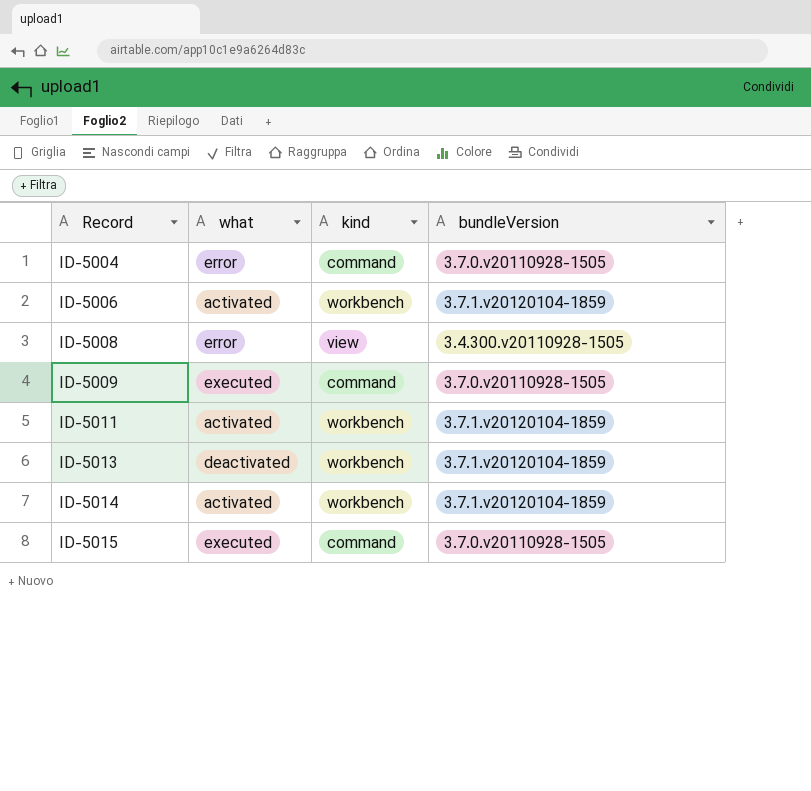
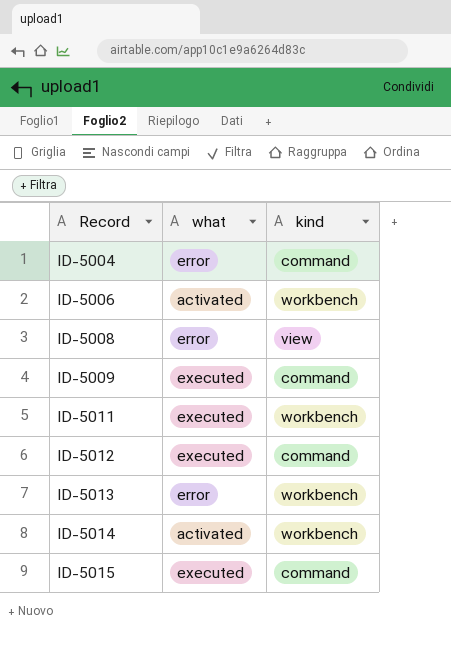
column bundleVersion | position: 4 -> none
ID-5011 | what: activated -> executed
row ID-5012: none -> executed | command
ID-5013 | what: deactivated -> error

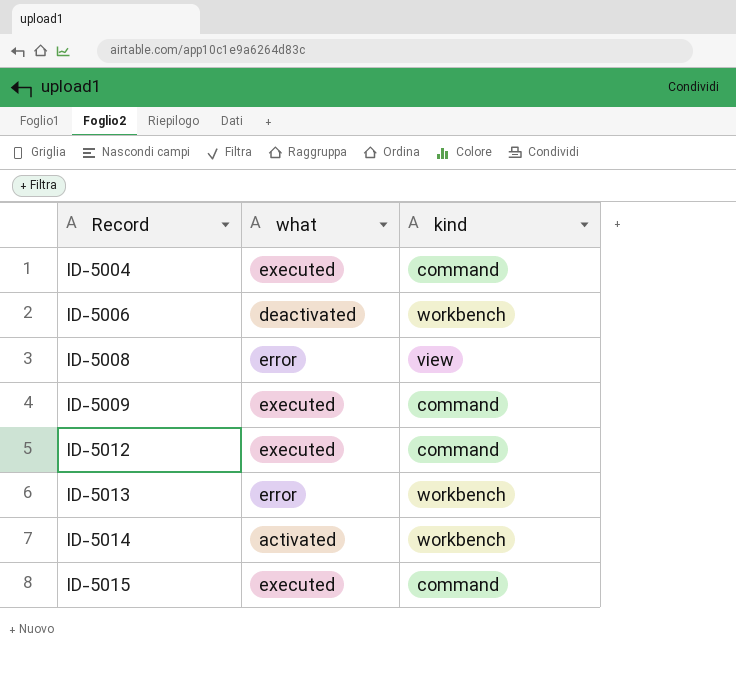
row ID-5011: executed | workbench -> none
ID-5004 | what: error -> executed
ID-5006 | what: activated -> deactivated

